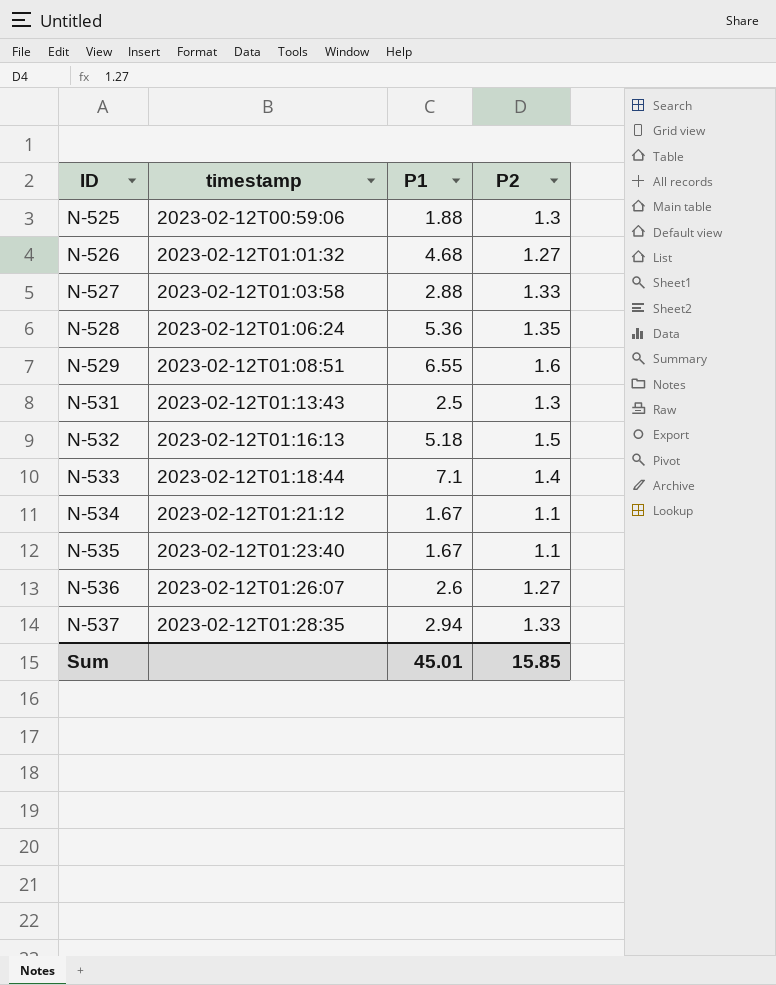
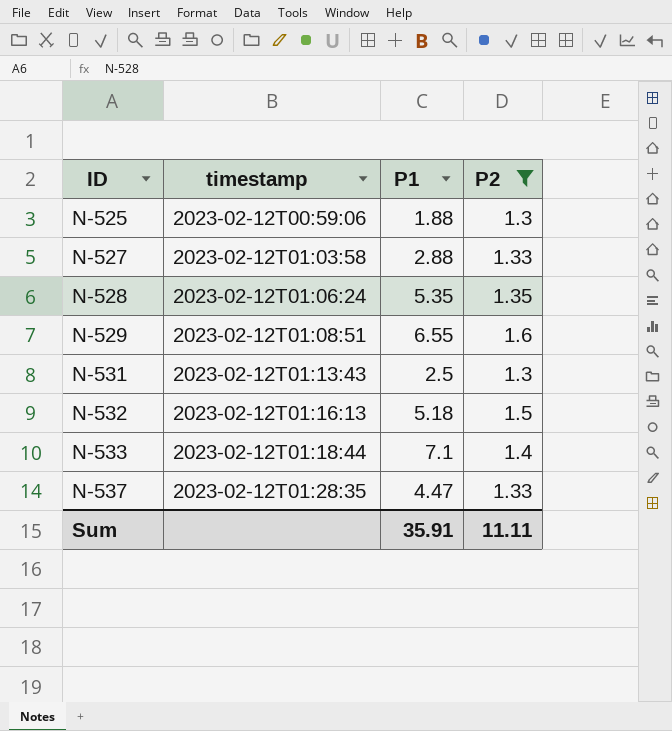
filter: none -> P2 >= 1.3
N-528 | P1: 5.36 -> 5.35
N-537 | P1: 2.94 -> 4.47
Sum | P1: 45.01 -> 35.91
Sum | P2: 15.85 -> 11.11

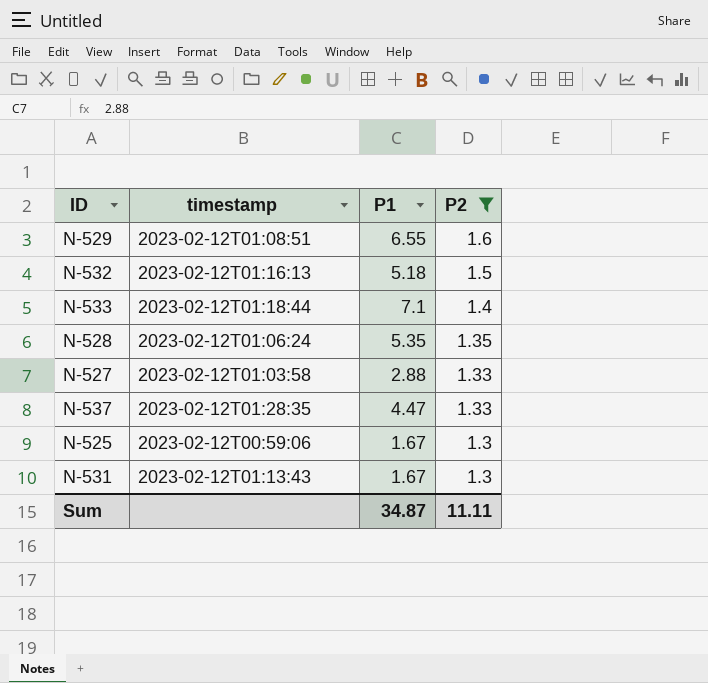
row order: ID ascending -> P2 descending
N-525 | P1: 1.88 -> 1.67
N-531 | P1: 2.5 -> 1.67
Sum | P1: 35.91 -> 34.87

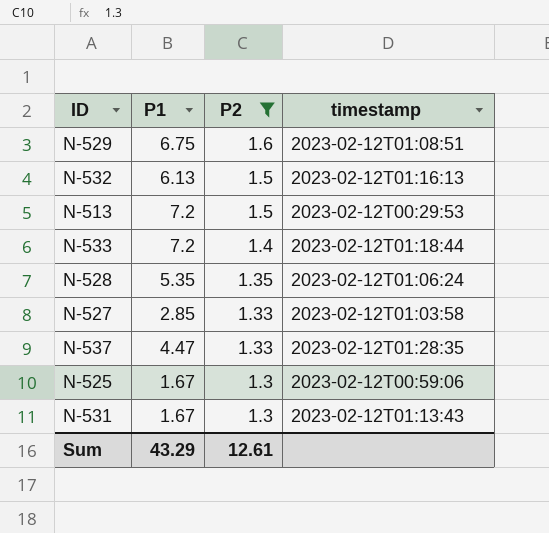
column timestamp | position: 2 -> 4
N-529 | P1: 6.55 -> 6.75
N-532 | P1: 5.18 -> 6.13
row N-513: none -> 7.2 | 1.5 | 2023-02-12T00:29:53
N-533 | P1: 7.1 -> 7.2
N-527 | P1: 2.88 -> 2.85
Sum | P1: 34.87 -> 43.29
Sum | P2: 11.11 -> 12.61

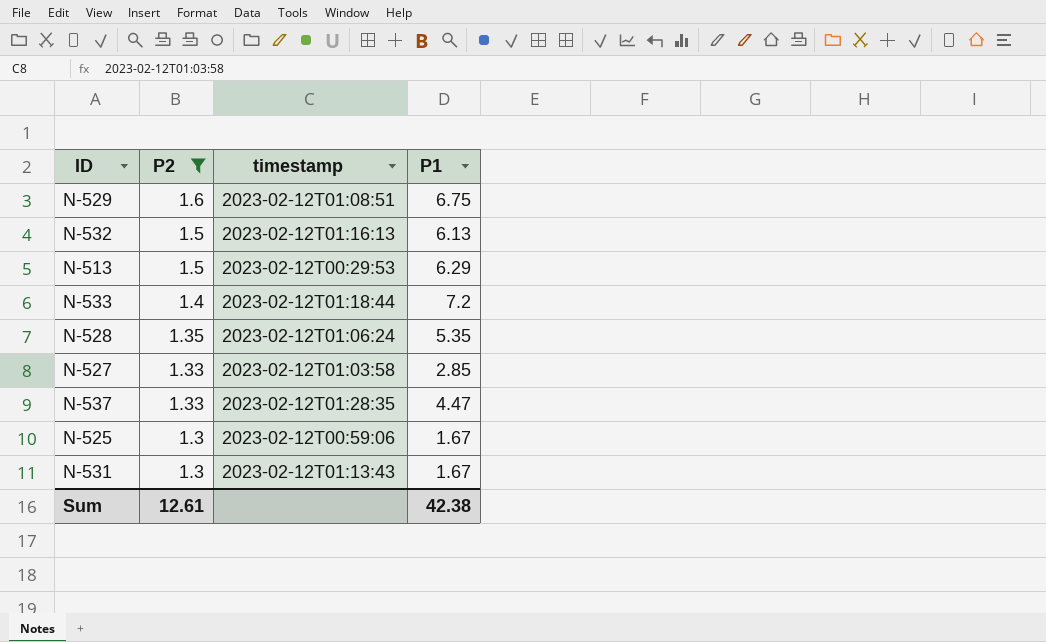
column P1 | position: 2 -> 4
N-513 | P1: 7.2 -> 6.29
Sum | P1: 43.29 -> 42.38

